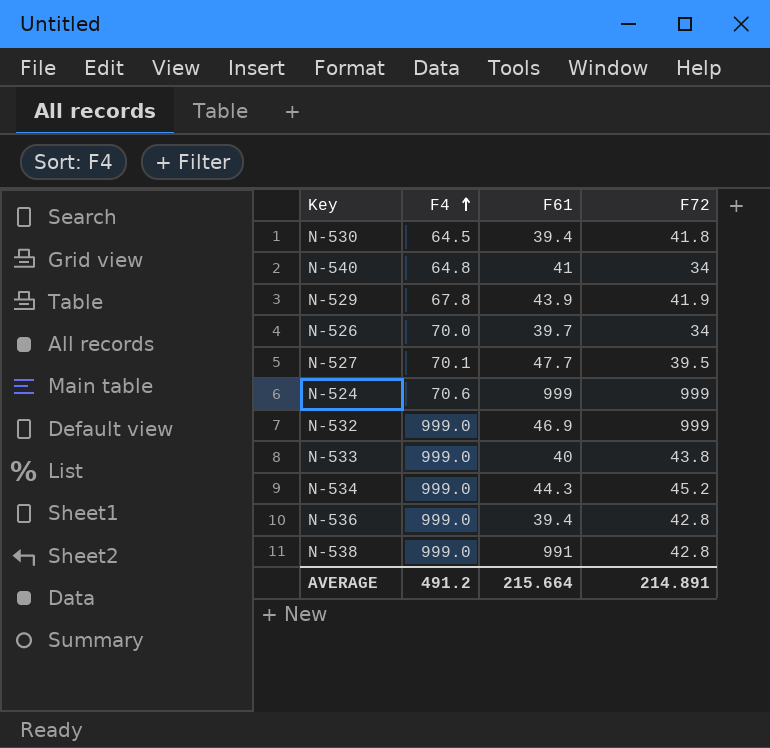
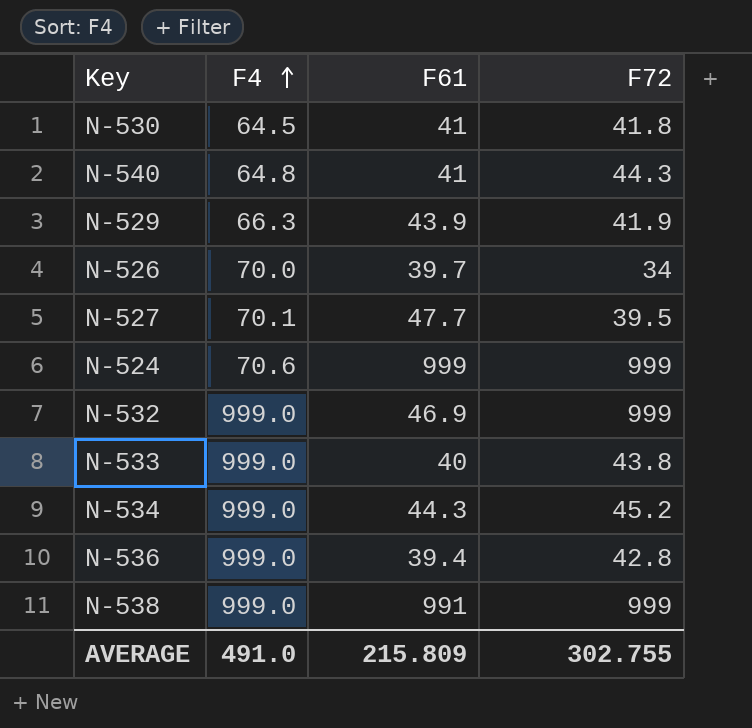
N-530 | F61: 39.4 -> 41
N-540 | F72: 34 -> 44.3
N-529 | F4: 67.8 -> 66.3
N-538 | F72: 42.8 -> 999
AVERAGE | F4: 491.2 -> 491.0
AVERAGE | F61: 215.664 -> 215.809
AVERAGE | F72: 214.891 -> 302.755

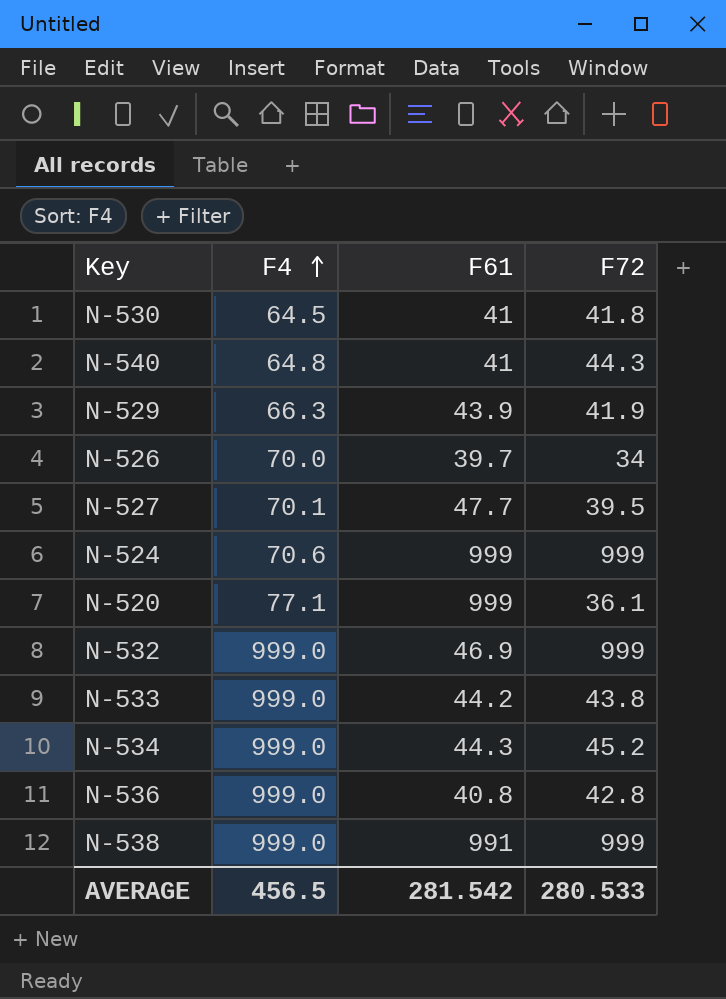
row N-520: none -> 77.1 | 999 | 36.1
N-533 | F61: 40 -> 44.2
N-536 | F61: 39.4 -> 40.8
AVERAGE | F4: 491.0 -> 456.5
AVERAGE | F61: 215.809 -> 281.542
AVERAGE | F72: 302.755 -> 280.533

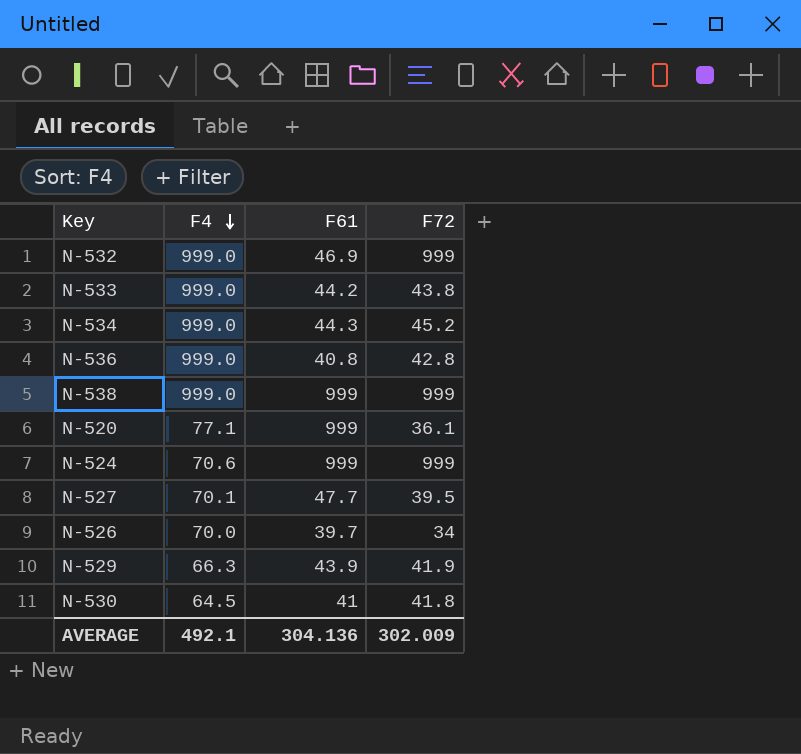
row order: F4 ascending -> F4 descending
row N-540: 64.8 | 41 | 44.3 -> none
N-538 | F61: 991 -> 999
AVERAGE | F4: 456.5 -> 492.1
AVERAGE | F61: 281.542 -> 304.136
AVERAGE | F72: 280.533 -> 302.009

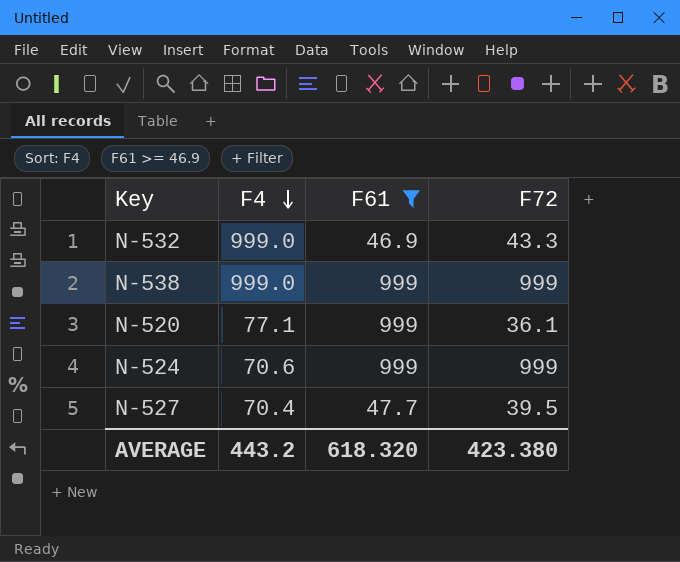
filter: none -> F61 >= 46.9
N-532 | F72: 999 -> 43.3
N-527 | F4: 70.1 -> 70.4
AVERAGE | F4: 492.1 -> 443.2
AVERAGE | F61: 304.136 -> 618.320
AVERAGE | F72: 302.009 -> 423.380

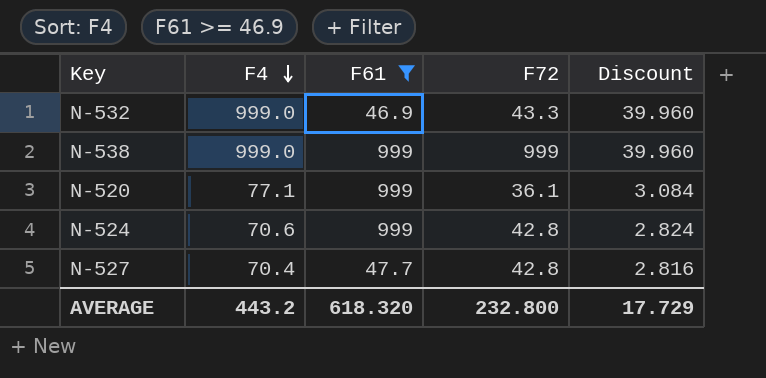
column Discount | formula: none -> [F4] * 0.04
N-524 | F72: 999 -> 42.8
N-527 | F72: 39.5 -> 42.8
AVERAGE | F72: 423.380 -> 232.800

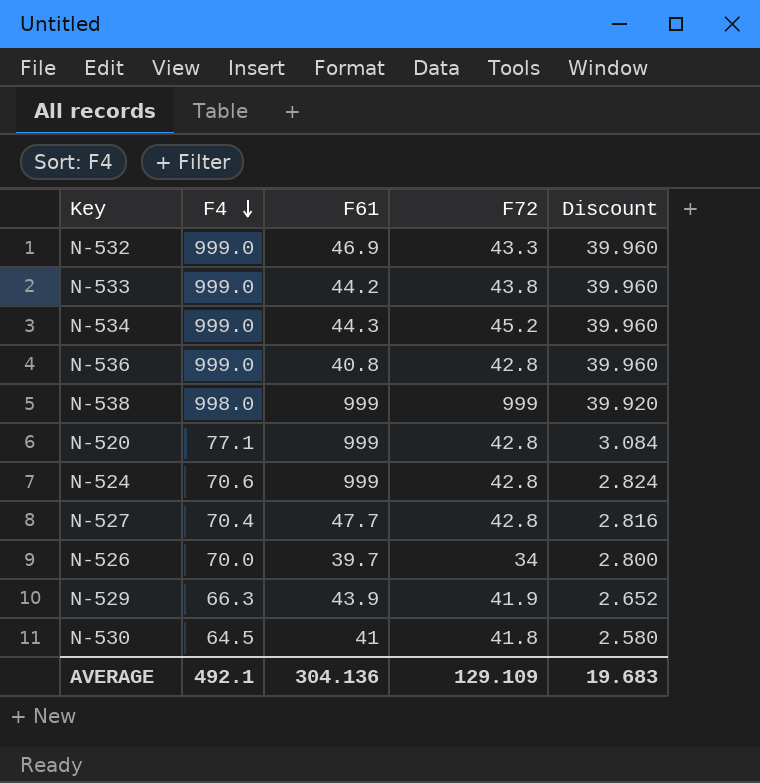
filter: F61 >= 46.9 -> none
N-538 | F4: 999.0 -> 998.0
N-538 | Discount: 39.960 -> 39.920
N-520 | F72: 36.1 -> 42.8
AVERAGE | F4: 443.2 -> 492.1
AVERAGE | F61: 618.320 -> 304.136
AVERAGE | F72: 232.800 -> 129.109
AVERAGE | Discount: 17.729 -> 19.683

